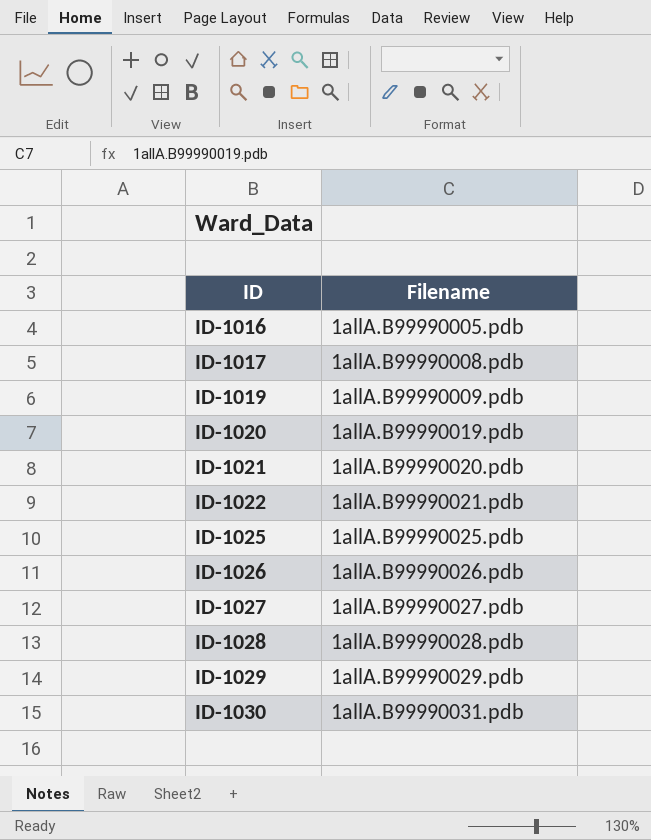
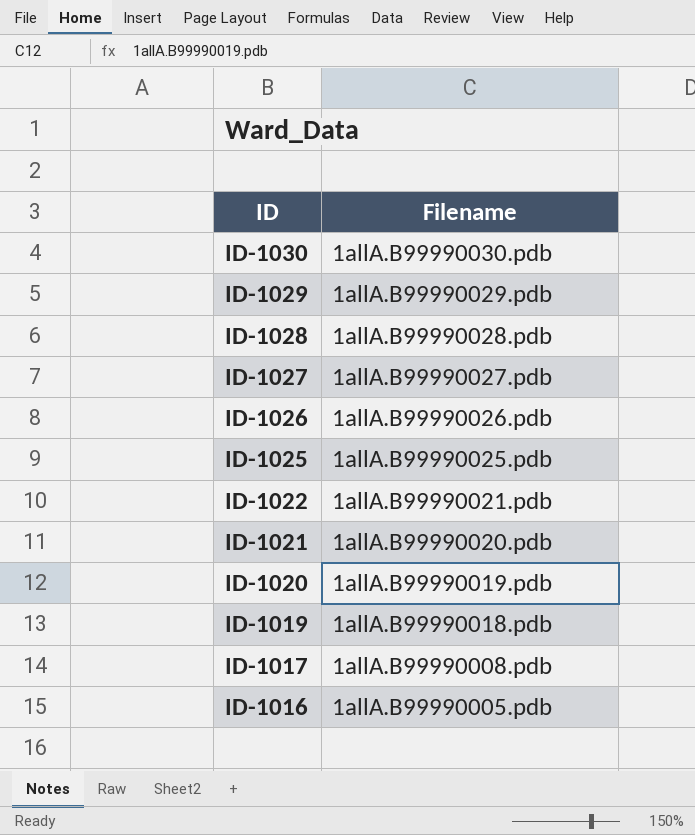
row order: ID ascending -> ID descending
ID-1030 | Filename: 1allA.B99990031.pdb -> 1allA.B99990030.pdb
ID-1019 | Filename: 1allA.B99990009.pdb -> 1allA.B99990018.pdb

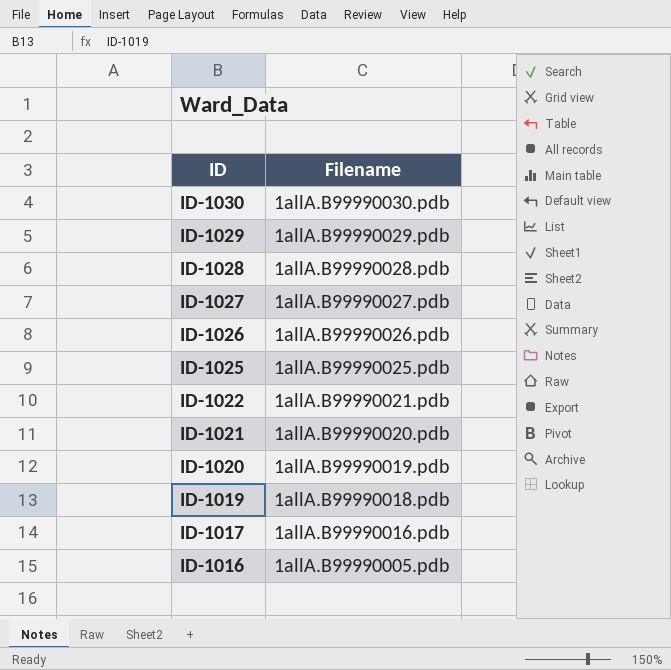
ID-1017 | Filename: 1allA.B99990008.pdb -> 1allA.B99990016.pdb

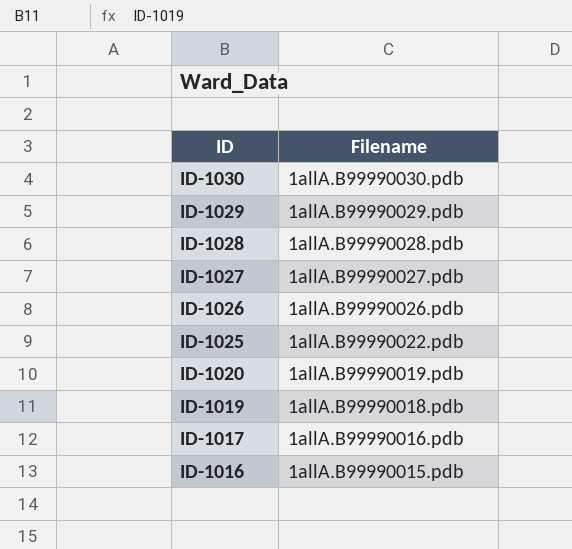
row ID-1022: 1allA.B99990021.pdb -> none
row ID-1021: 1allA.B99990020.pdb -> none
ID-1025 | Filename: 1allA.B99990025.pdb -> 1allA.B99990022.pdb
ID-1016 | Filename: 1allA.B99990005.pdb -> 1allA.B99990015.pdb

